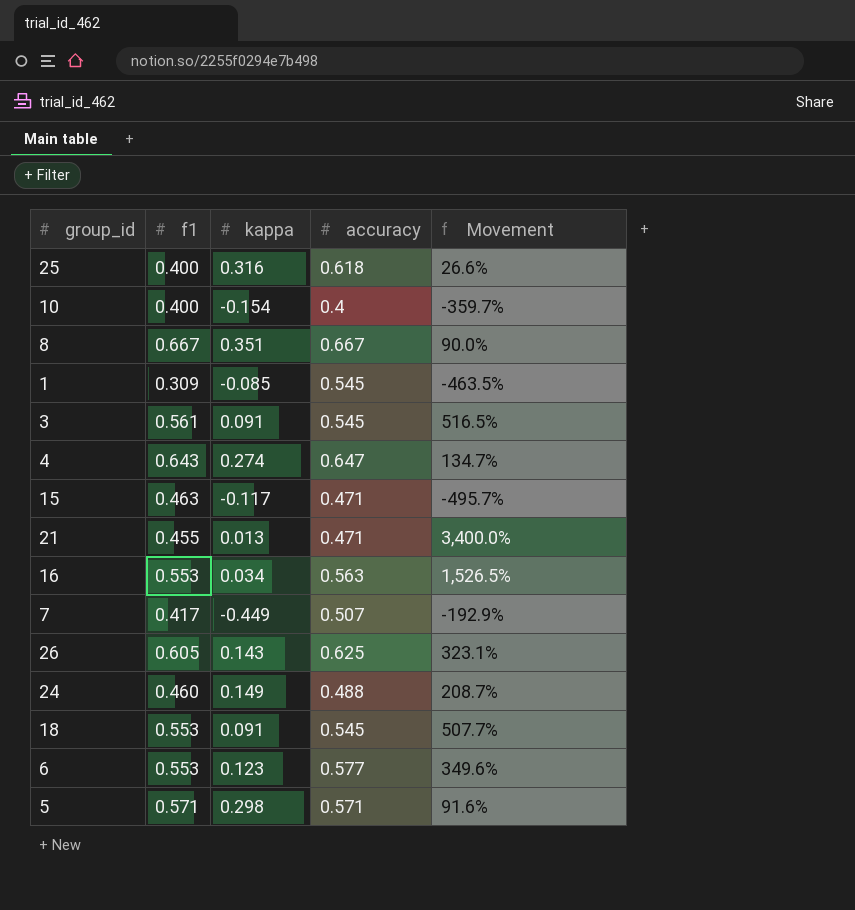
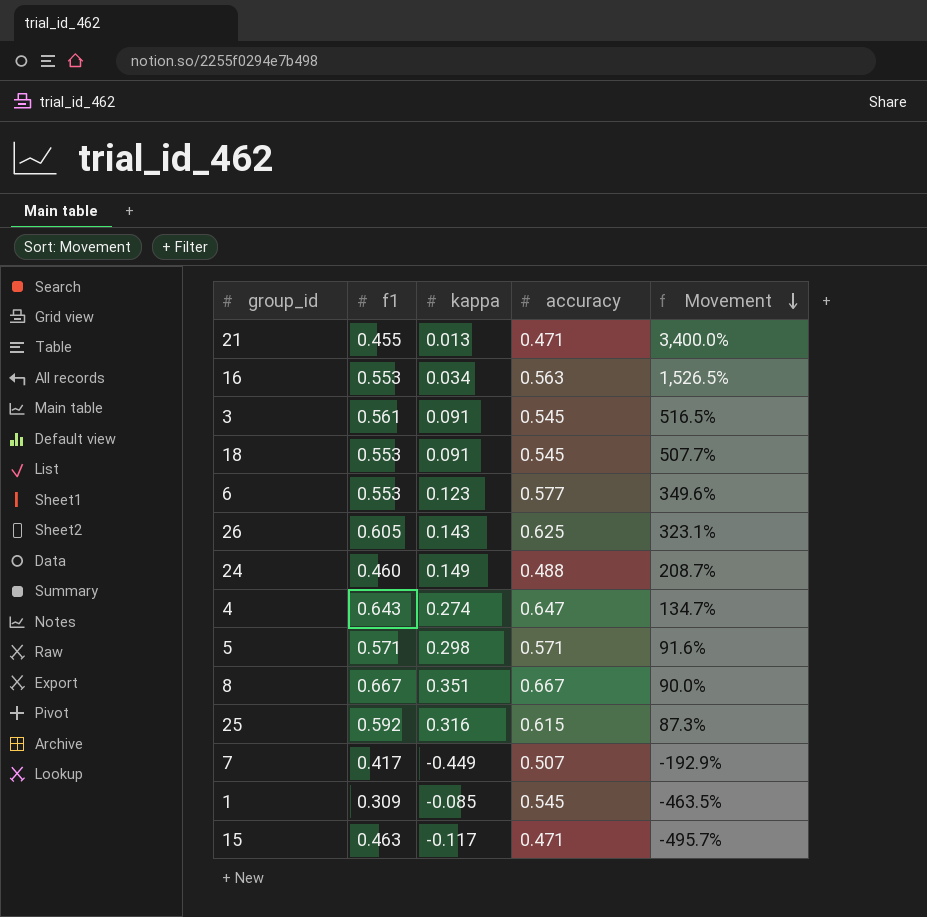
row order: none -> Movement descending
row 10: 0.400 | -0.154 | 0.4 | -359.7% -> none
25 | f1: 0.400 -> 0.592
25 | accuracy: 0.618 -> 0.615
25 | Movement: 26.6% -> 87.3%

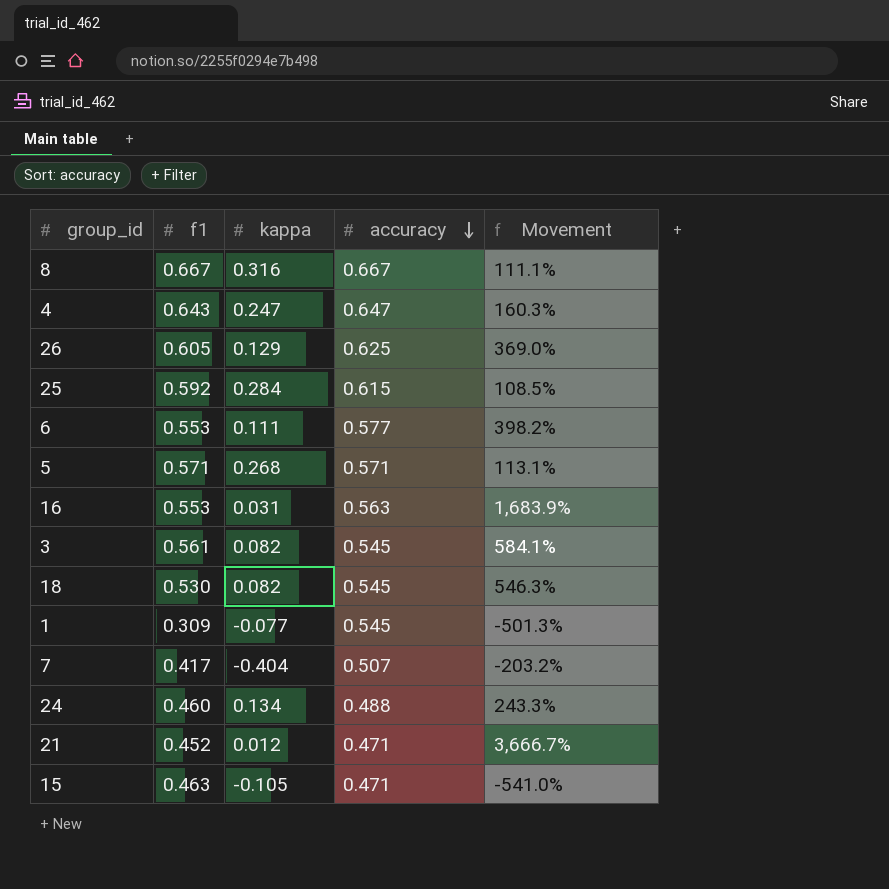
row order: Movement descending -> accuracy descending
8 | kappa: 0.351 -> 0.316
8 | Movement: 90.0% -> 111.1%
4 | kappa: 0.274 -> 0.247
4 | Movement: 134.7% -> 160.3%
26 | kappa: 0.143 -> 0.129
26 | Movement: 323.1% -> 369.0%
25 | kappa: 0.316 -> 0.284
25 | Movement: 87.3% -> 108.5%
6 | kappa: 0.123 -> 0.111
6 | Movement: 349.6% -> 398.2%
5 | kappa: 0.298 -> 0.268
5 | Movement: 91.6% -> 113.1%
16 | kappa: 0.034 -> 0.031
16 | Movement: 1,526.5% -> 1,683.9%
3 | kappa: 0.091 -> 0.082
3 | Movement: 516.5% -> 584.1%
18 | f1: 0.553 -> 0.530
18 | kappa: 0.091 -> 0.082
18 | Movement: 507.7% -> 546.3%
1 | kappa: -0.085 -> -0.077
1 | Movement: -463.5% -> -501.3%
7 | kappa: -0.449 -> -0.404
7 | Movement: -192.9% -> -203.2%
24 | kappa: 0.149 -> 0.134
24 | Movement: 208.7% -> 243.3%
21 | f1: 0.455 -> 0.452
21 | kappa: 0.013 -> 0.012
21 | Movement: 3,400.0% -> 3,666.7%
15 | kappa: -0.117 -> -0.105
15 | Movement: -495.7% -> -541.0%

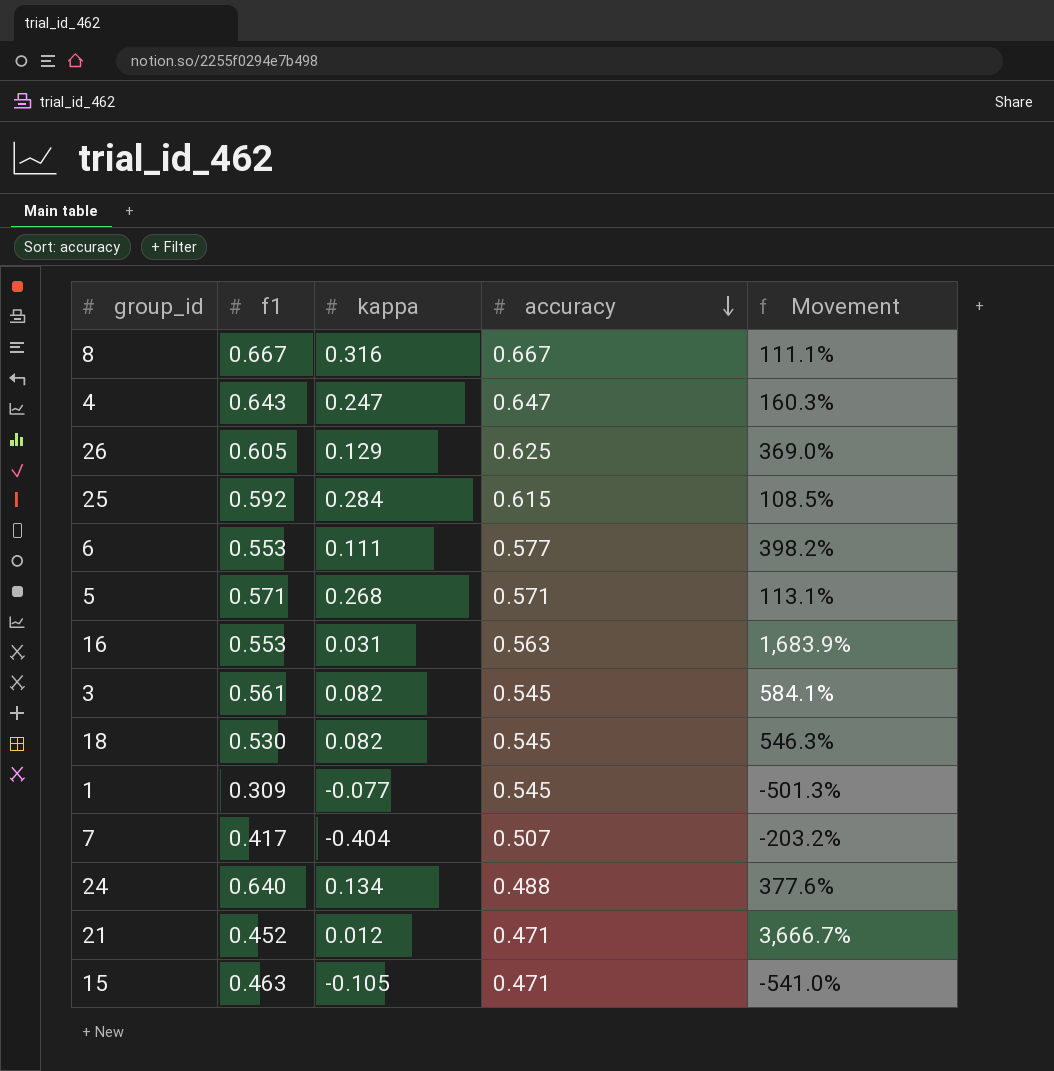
24 | f1: 0.460 -> 0.640
24 | Movement: 243.3% -> 377.6%

